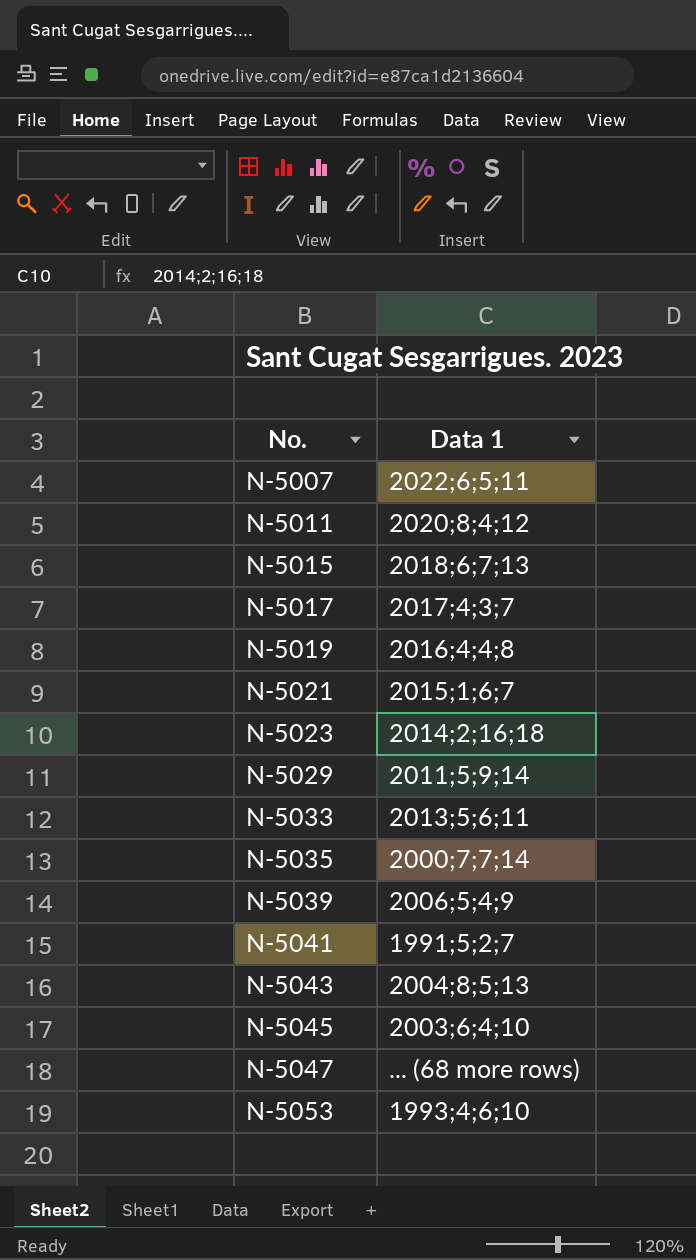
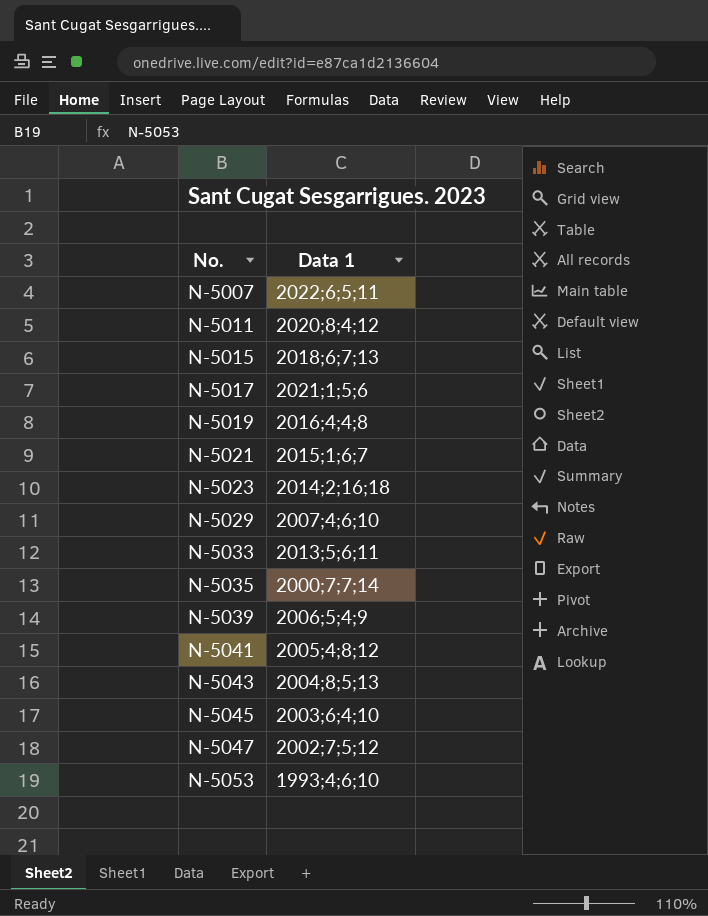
N-5017 | Data 1: 2017;4;3;7 -> 2021;1;5;6
N-5029 | Data 1: 2011;5;9;14 -> 2007;4;6;10
N-5041 | Data 1: 1991;5;2;7 -> 2005;4;8;12
N-5047 | Data 1: ... (68 more rows) -> 2002;7;5;12

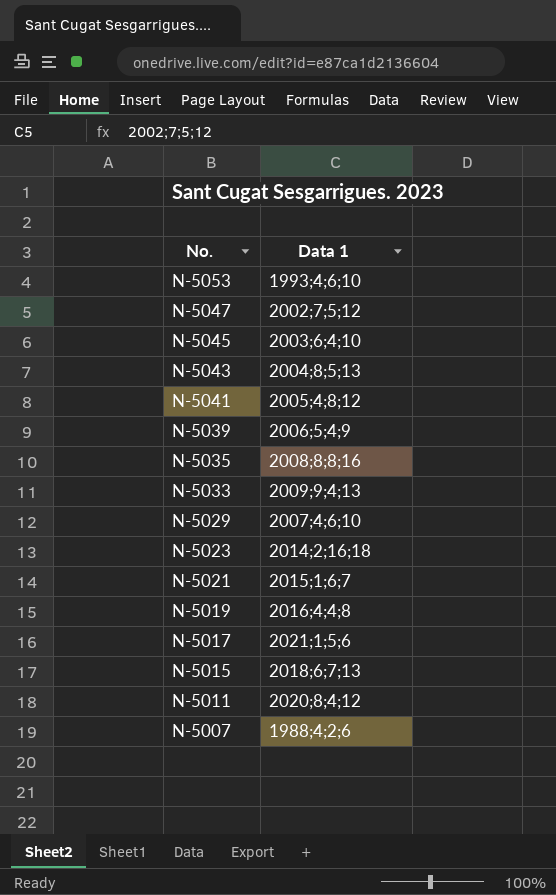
row order: No. ascending -> No. descending
N-5035 | Data 1: 2000;7;7;14 -> 2008;8;8;16
N-5033 | Data 1: 2013;5;6;11 -> 2009;9;4;13
N-5007 | Data 1: 2022;6;5;11 -> 1988;4;2;6

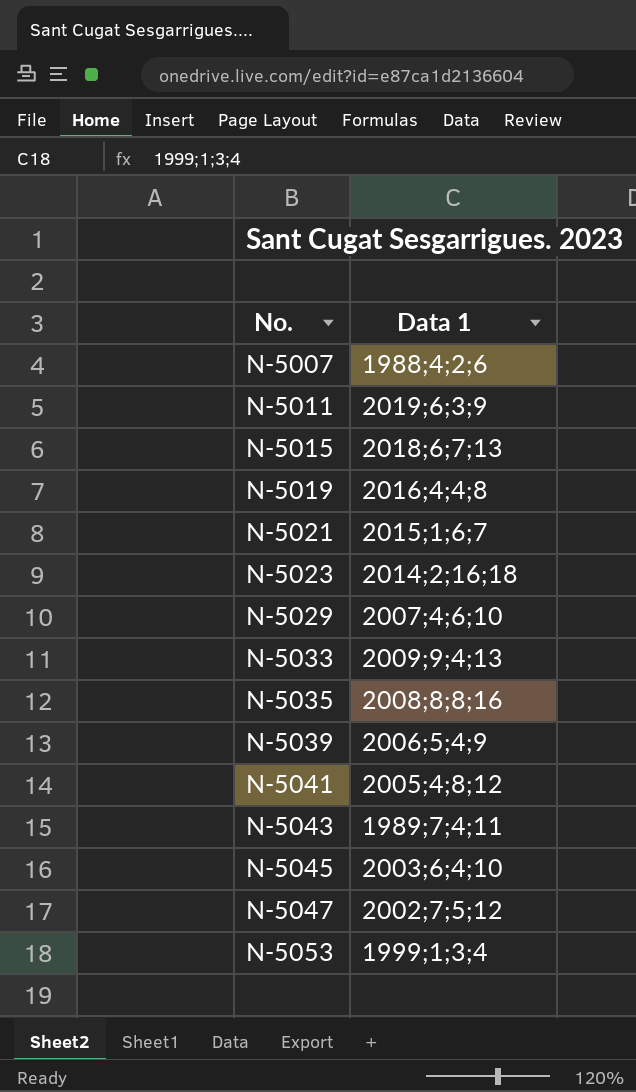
row order: No. descending -> No. ascending
row N-5017: 2021;1;5;6 -> none
N-5011 | Data 1: 2020;8;4;12 -> 2019;6;3;9
N-5043 | Data 1: 2004;8;5;13 -> 1989;7;4;11
N-5053 | Data 1: 1993;4;6;10 -> 1999;1;3;4

